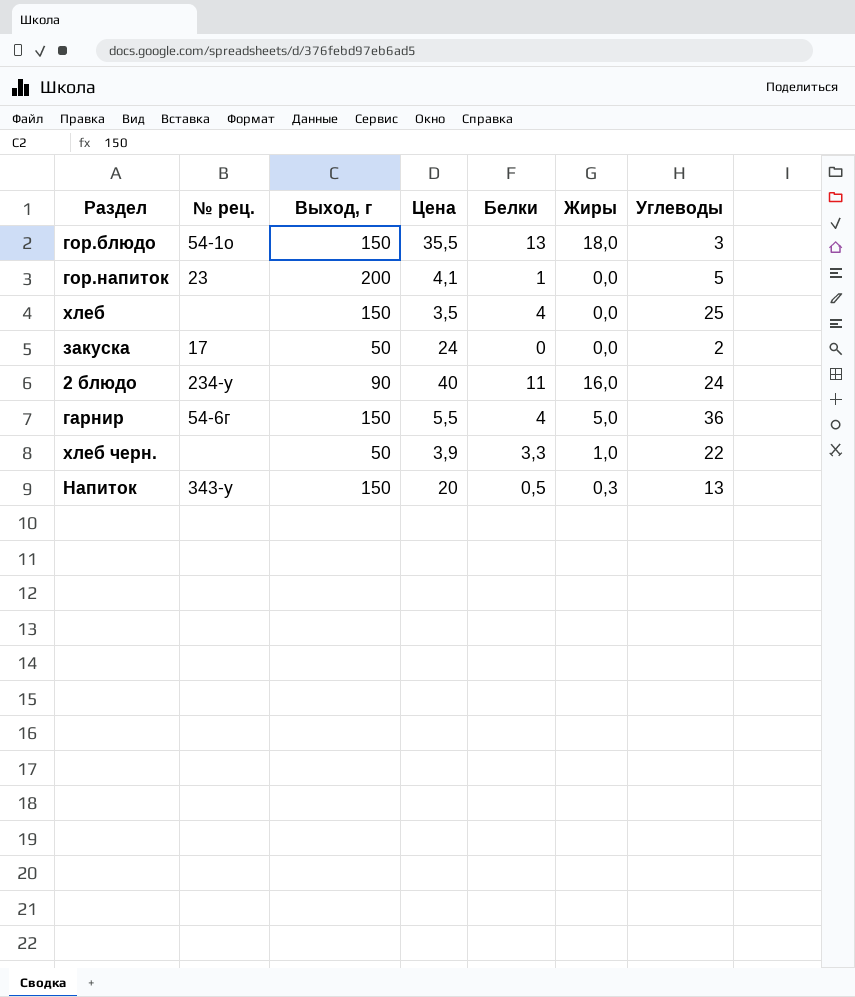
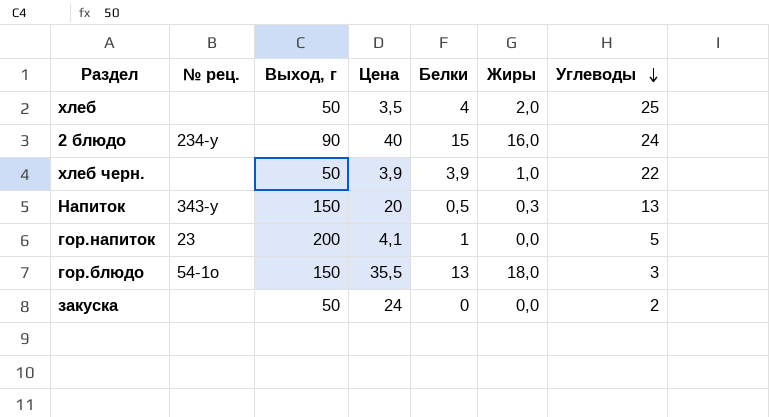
row order: none -> Углеводы descending
row гарнир: 54-6г | 150 | 5,5 | 4 | 5,0 | 36 -> none
хлеб | Выход, г: 150 -> 50
хлеб | Жиры: 0,0 -> 2,0
2 блюдо | Белки: 11 -> 15
хлеб черн. | Белки: 3,3 -> 3,9
закуска | № рец.: 17 -> none

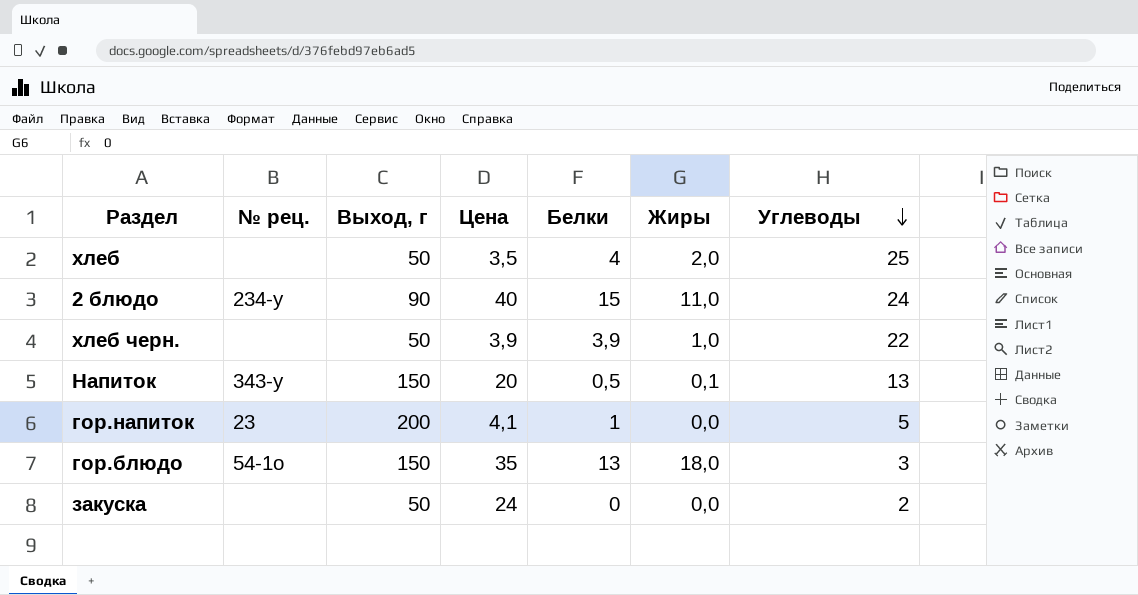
2 блюдо | Жиры: 16,0 -> 11,0
Напиток | Жиры: 0,3 -> 0,1
гор.блюдо | Цена: 35,5 -> 35

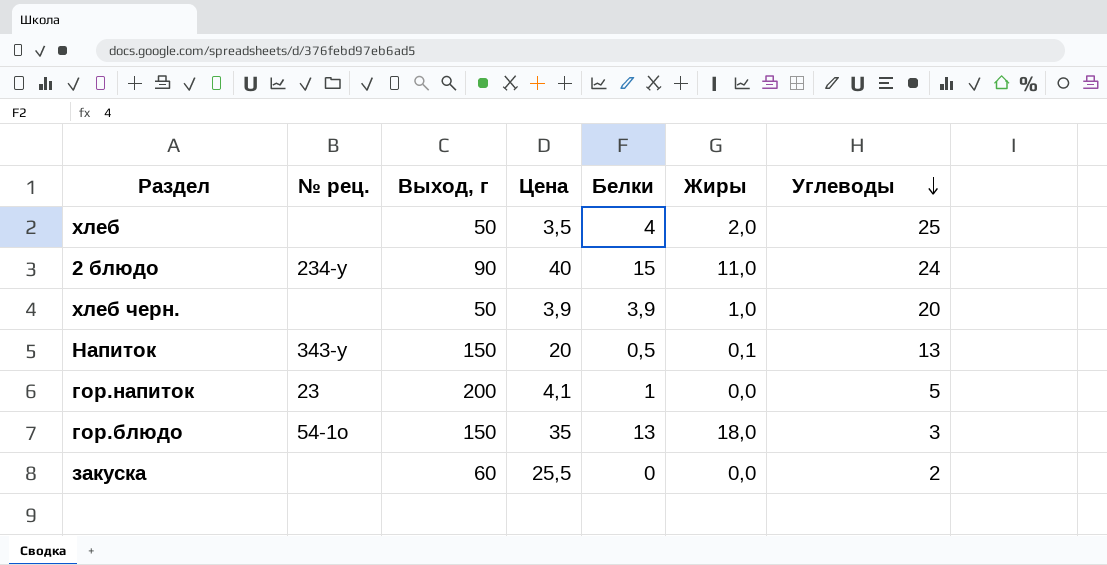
хлеб черн. | Углеводы: 22 -> 20
закуска | Выход, г: 50 -> 60
закуска | Цена: 24 -> 25,5

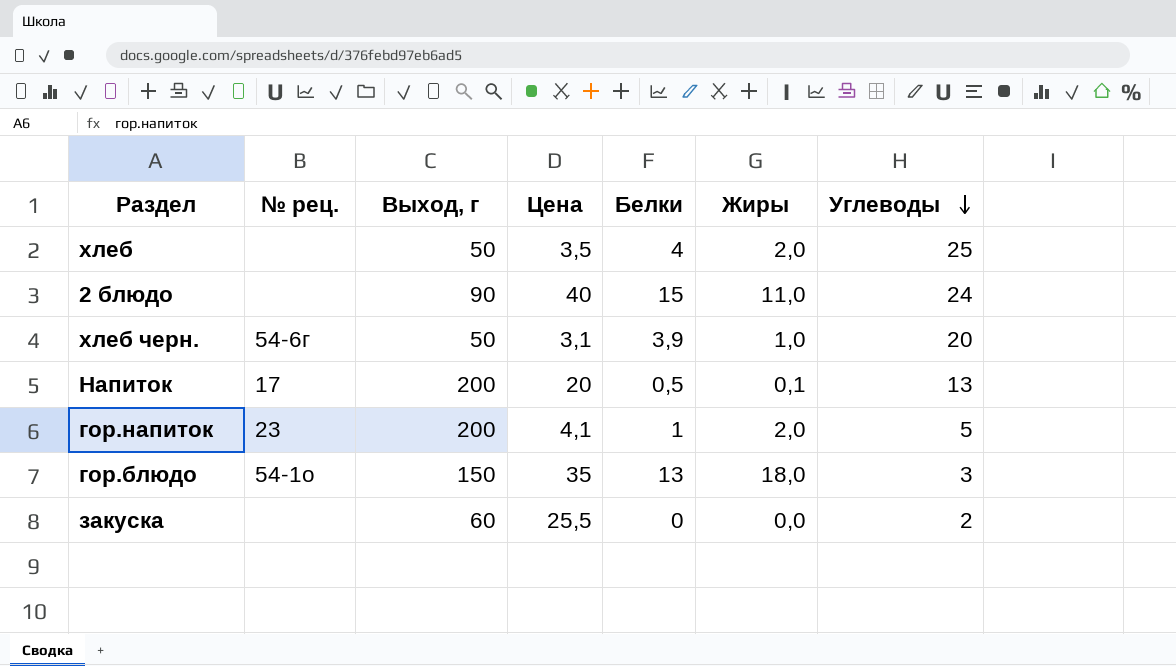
2 блюдо | № рец.: 234-у -> none
хлеб черн. | № рец.: none -> 54-6г
хлеб черн. | Цена: 3,9 -> 3,1
Напиток | № рец.: 343-у -> 17
Напиток | Выход, г: 150 -> 200
гор.напиток | Жиры: 0,0 -> 2,0

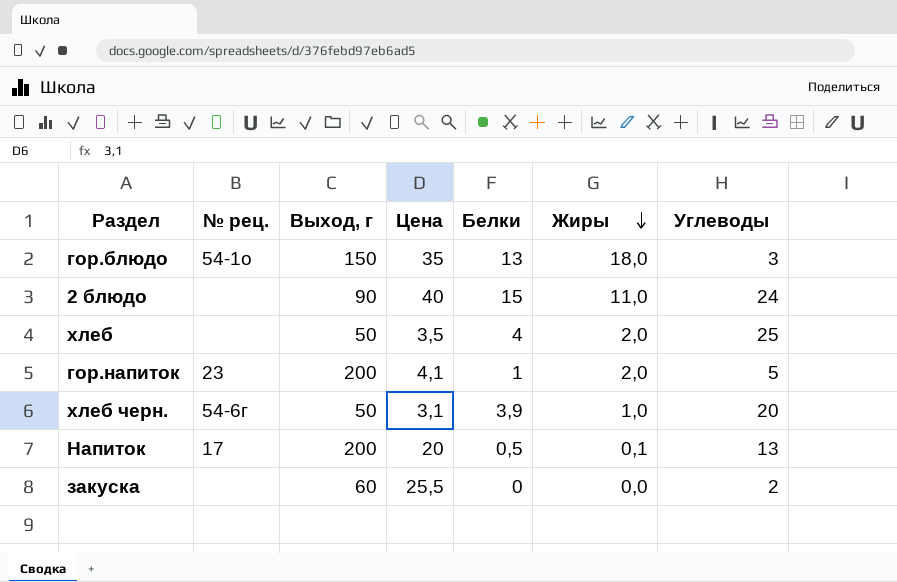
row order: Углеводы descending -> Жиры descending

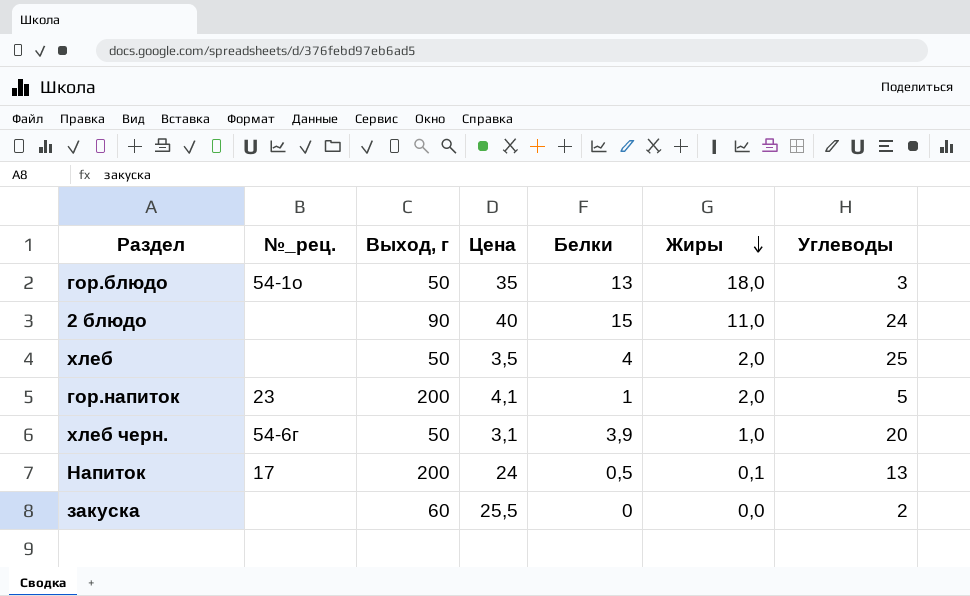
column name: № рец. -> №_рец.
гор.блюдо | Выход, г: 150 -> 50
Напиток | Цена: 20 -> 24

